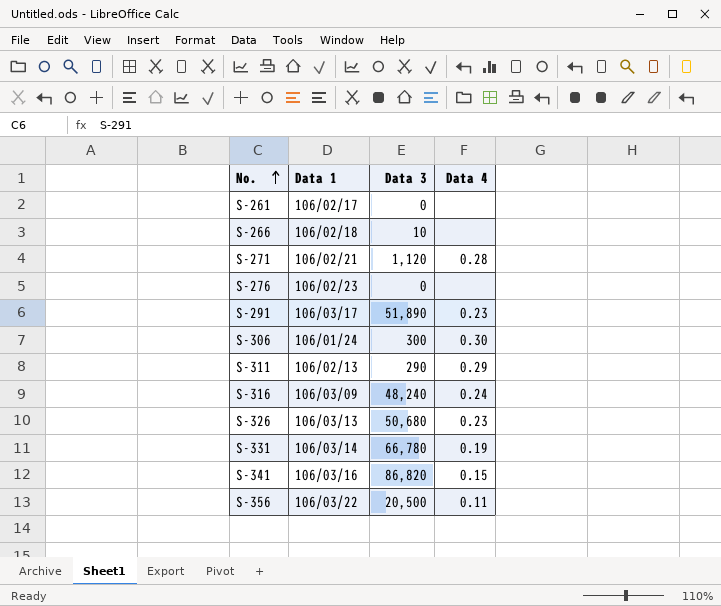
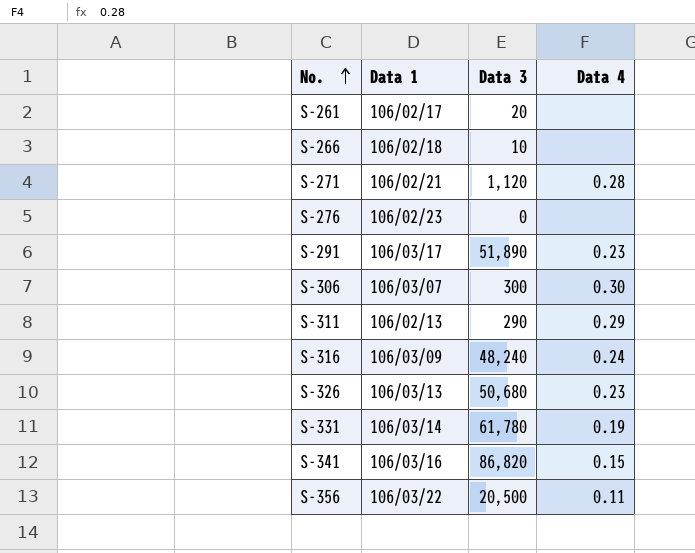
S-261 | Data 3: 0 -> 20
S-306 | Data 1: 106/01/24 -> 106/03/07
S-331 | Data 3: 66,780 -> 61,780

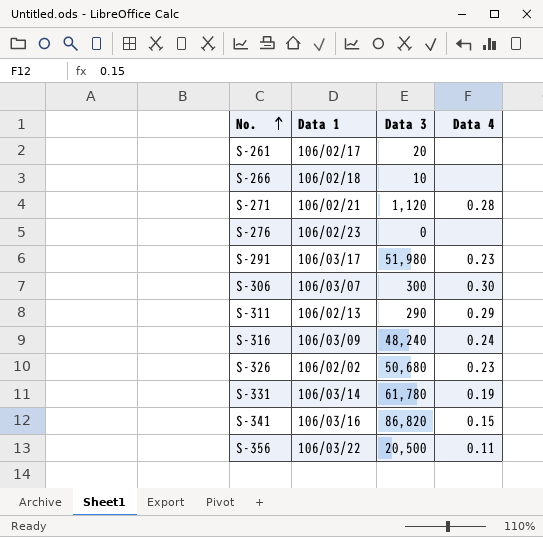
S-291 | Data 3: 51,890 -> 51,980
S-326 | Data 1: 106/03/13 -> 106/02/02

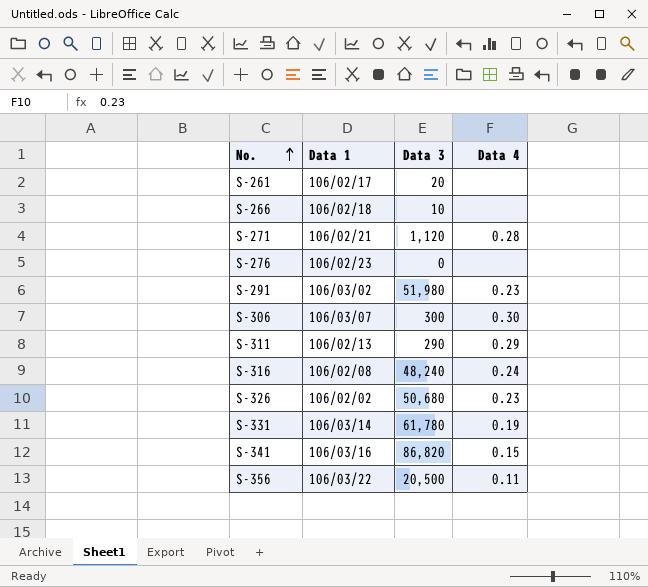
S-291 | Data 1: 106/03/17 -> 106/03/02
S-316 | Data 1: 106/03/09 -> 106/02/08

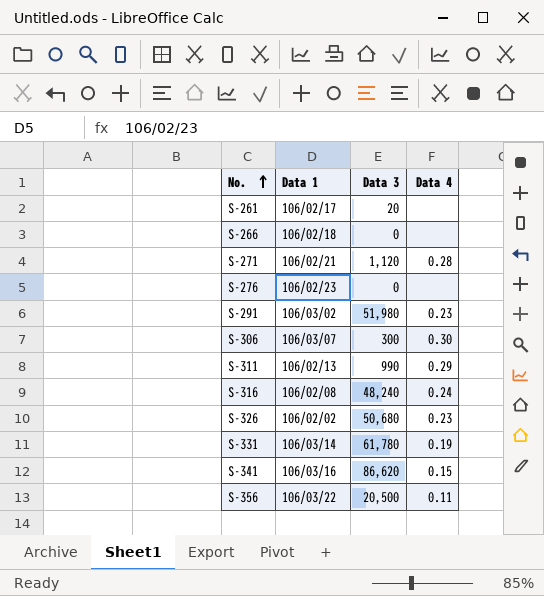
S-266 | Data 3: 10 -> 0
S-311 | Data 3: 290 -> 990
S-341 | Data 3: 86,820 -> 86,620

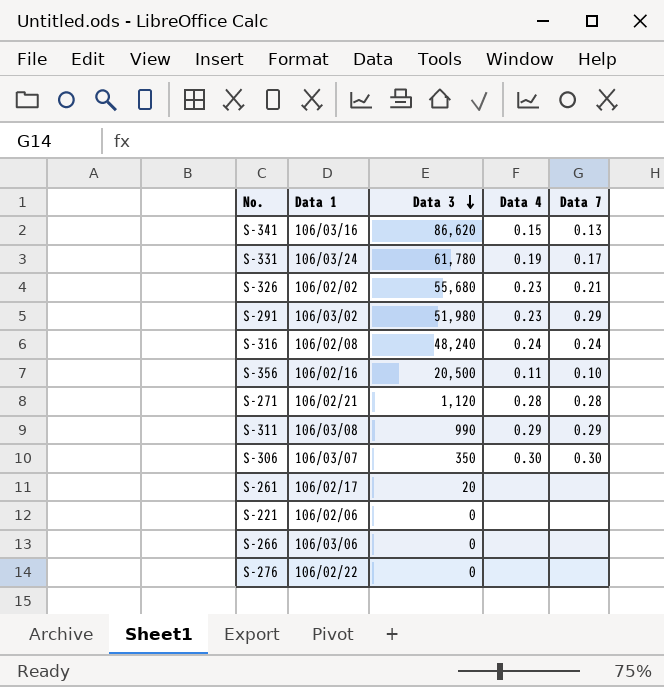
row order: No. ascending -> Data 3 descending
column Data 7 | position: none -> 5
S-331 | Data 1: 106/03/14 -> 106/03/24
S-326 | Data 3: 50,680 -> 55,680
S-356 | Data 1: 106/03/22 -> 106/02/16
S-311 | Data 1: 106/02/13 -> 106/03/08
S-306 | Data 3: 300 -> 350
row S-221: none -> 106/02/06 | 0 | none | none
S-266 | Data 1: 106/02/18 -> 106/03/06
S-276 | Data 1: 106/02/23 -> 106/02/22

